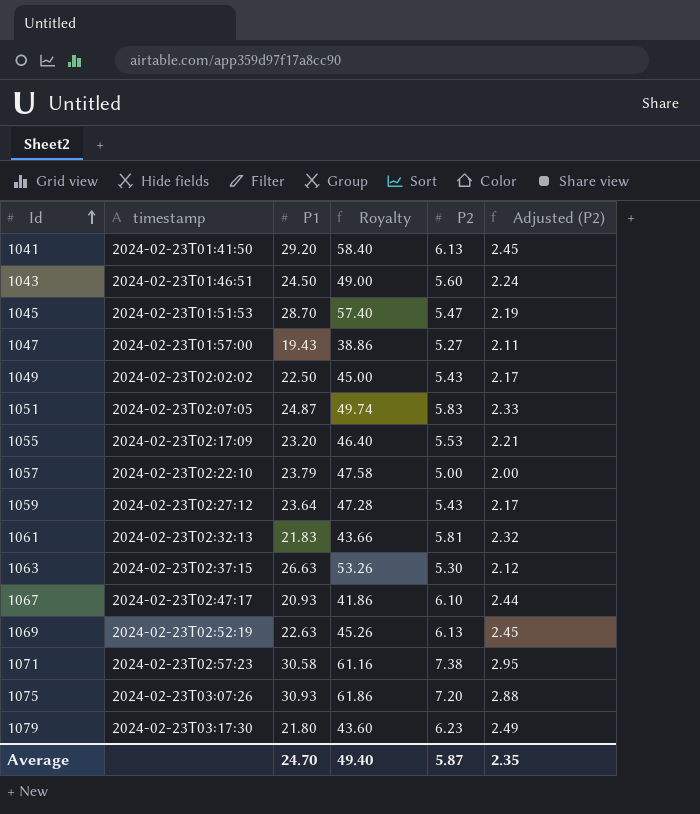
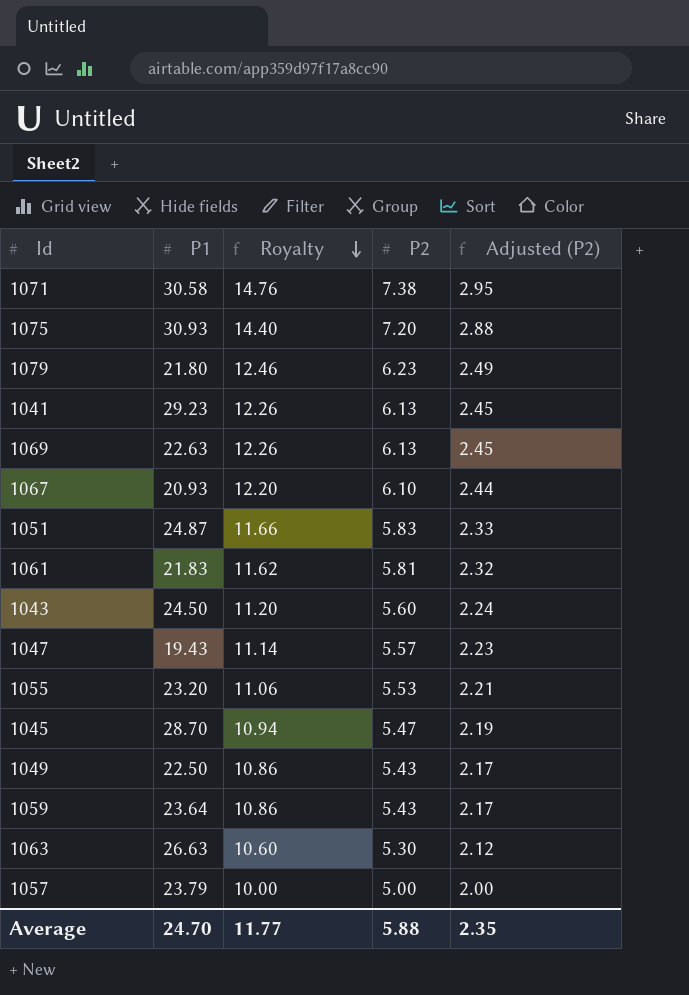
row order: Id ascending -> Royalty descending
column timestamp | position: 2 -> none
column Royalty | formula: [P1] * 2 -> [P2] * 2
1041 | P1: 29.20 -> 29.23
1047 | P2: 5.27 -> 5.57
1047 | Adjusted (P2): 2.11 -> 2.23
Average | Royalty: 49.40 -> 11.77
Average | P2: 5.87 -> 5.88

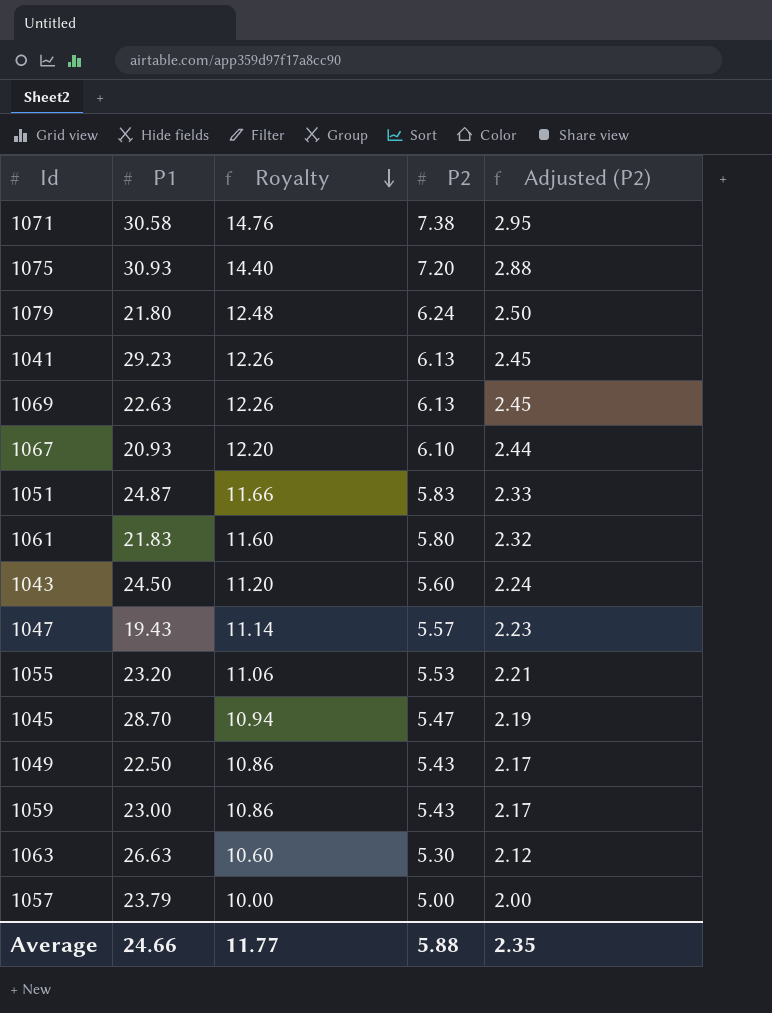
1079 | Royalty: 12.46 -> 12.48
1079 | P2: 6.23 -> 6.24
1079 | Adjusted (P2): 2.49 -> 2.50
1061 | Royalty: 11.62 -> 11.60
1061 | P2: 5.81 -> 5.80
1059 | P1: 23.64 -> 23.00
Average | P1: 24.70 -> 24.66

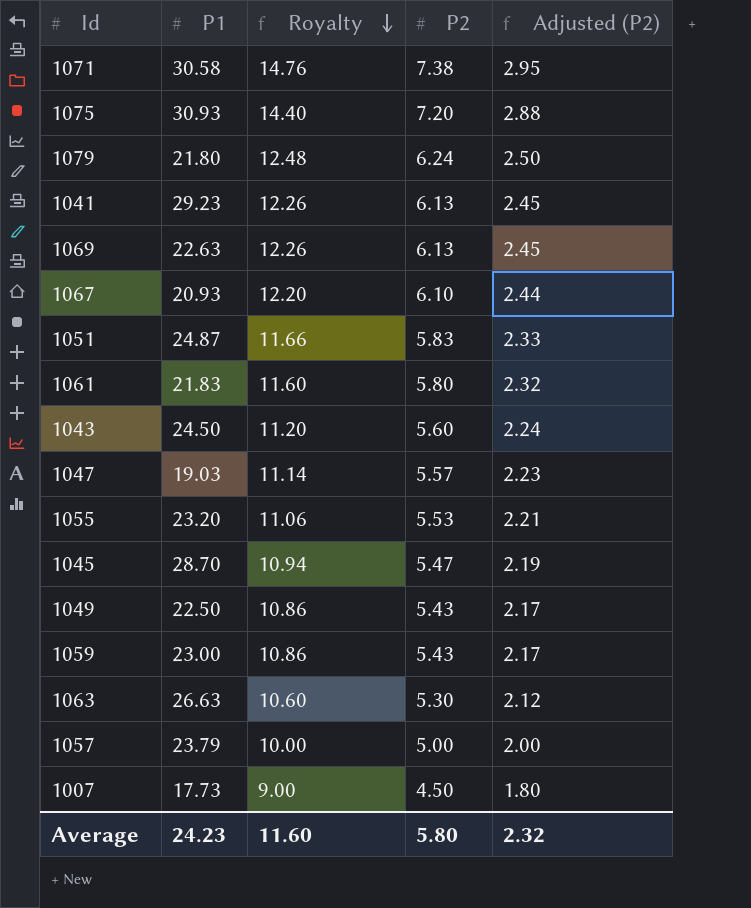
1047 | P1: 19.43 -> 19.03
row 1007: none -> 17.73 | 9.00 | 4.50 | 1.80
Average | P1: 24.66 -> 24.23
Average | Royalty: 11.77 -> 11.60
Average | P2: 5.88 -> 5.80
Average | Adjusted (P2): 2.35 -> 2.32

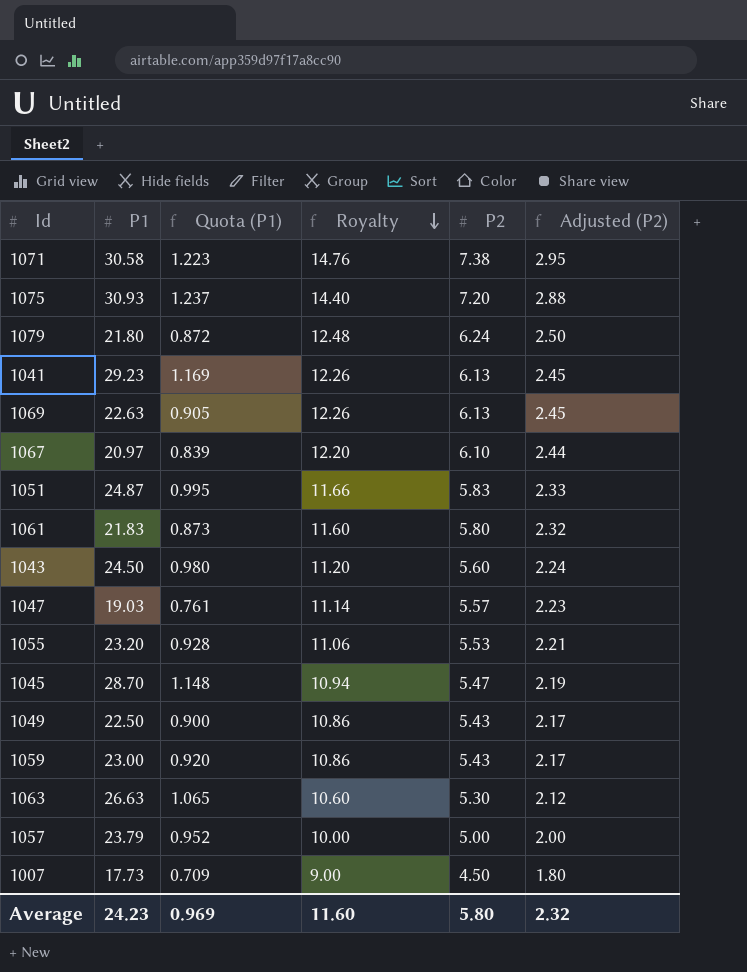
column Quota (P1) | formula: none -> [P1] * 0.04
1067 | P1: 20.93 -> 20.97

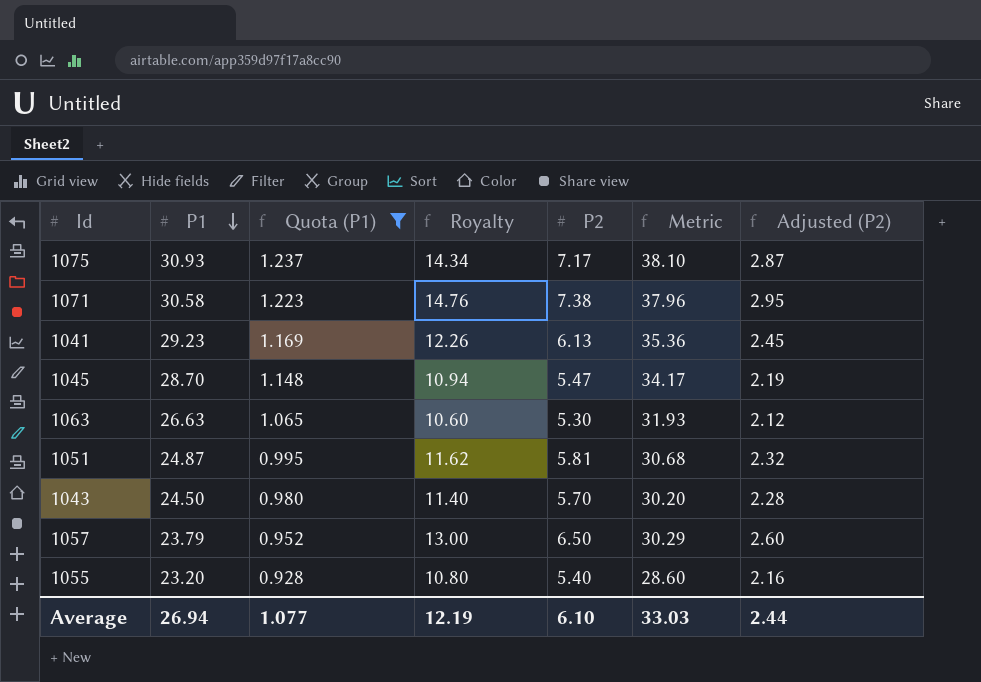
filter: none -> Quota (P1) >= 0.928
row order: Royalty descending -> P1 descending
column Metric | formula: none -> [P1] + [P2]
1075 | Royalty: 14.40 -> 14.34
1075 | P2: 7.20 -> 7.17
1075 | Adjusted (P2): 2.88 -> 2.87
1051 | Royalty: 11.66 -> 11.62
1051 | P2: 5.83 -> 5.81
1051 | Adjusted (P2): 2.33 -> 2.32
1043 | Royalty: 11.20 -> 11.40
1043 | P2: 5.60 -> 5.70
1043 | Adjusted (P2): 2.24 -> 2.28
1057 | Royalty: 10.00 -> 13.00
1057 | P2: 5.00 -> 6.50
1057 | Adjusted (P2): 2.00 -> 2.60
1055 | Royalty: 11.06 -> 10.80
1055 | P2: 5.53 -> 5.40
1055 | Adjusted (P2): 2.21 -> 2.16
Average | P1: 24.23 -> 26.94
Average | Quota (P1): 0.969 -> 1.077
Average | Royalty: 11.60 -> 12.19
Average | P2: 5.80 -> 6.10
Average | Adjusted (P2): 2.32 -> 2.44

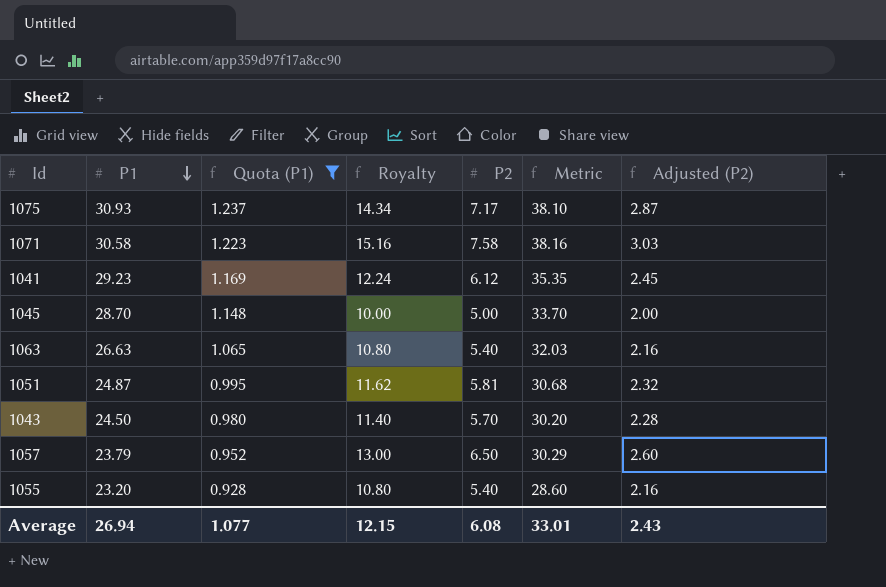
1071 | Royalty: 14.76 -> 15.16
1071 | P2: 7.38 -> 7.58
1071 | Metric: 37.96 -> 38.16
1071 | Adjusted (P2): 2.95 -> 3.03
1041 | Royalty: 12.26 -> 12.24
1041 | P2: 6.13 -> 6.12
1041 | Metric: 35.36 -> 35.35
1045 | Royalty: 10.94 -> 10.00
1045 | P2: 5.47 -> 5.00
1045 | Metric: 34.17 -> 33.70
1045 | Adjusted (P2): 2.19 -> 2.00
1063 | Royalty: 10.60 -> 10.80
1063 | P2: 5.30 -> 5.40
1063 | Metric: 31.93 -> 32.03
1063 | Adjusted (P2): 2.12 -> 2.16
Average | Royalty: 12.19 -> 12.15
Average | P2: 6.10 -> 6.08
Average | Metric: 33.03 -> 33.01
Average | Adjusted (P2): 2.44 -> 2.43

